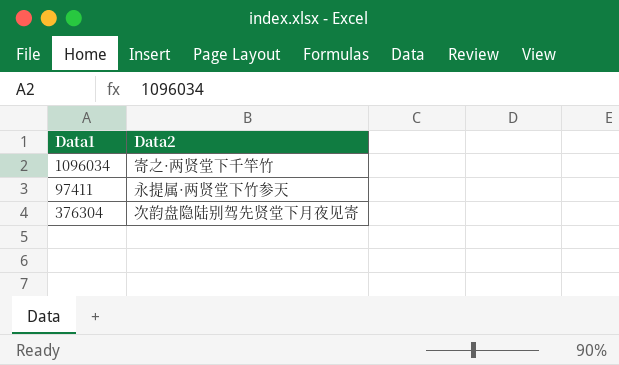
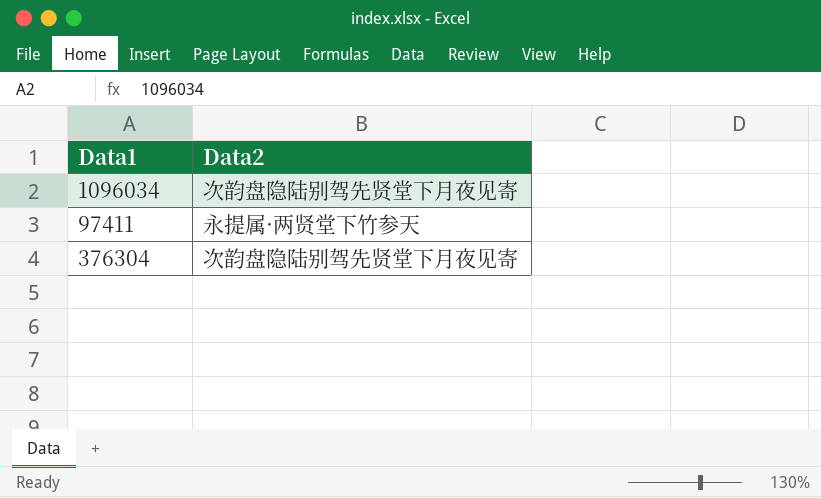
1096034 | Data2: 寄之·两贤堂下千竿竹 -> 次韵盘隐陆别驾先贤堂下月夜见寄

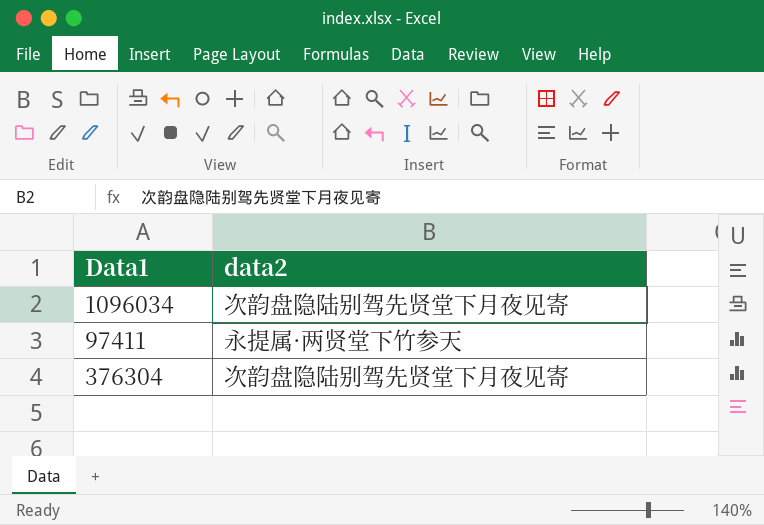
column name: Data2 -> data2

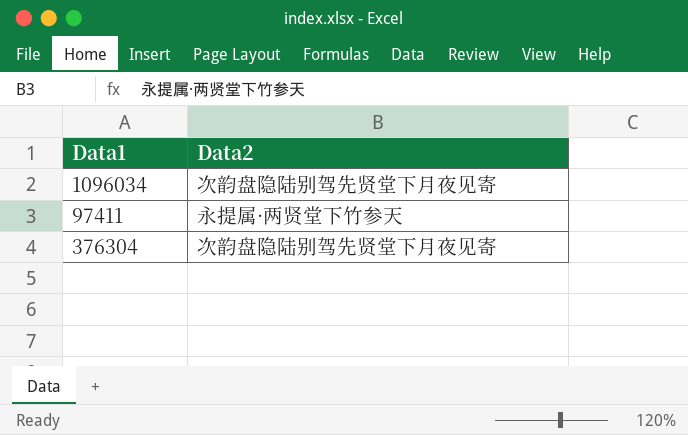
column name: data2 -> Data2

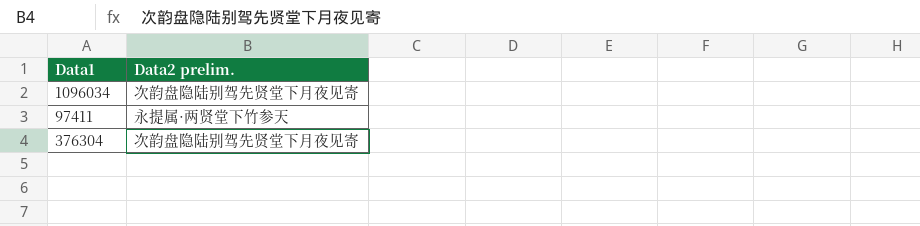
column name: Data2 -> Data2 prelim.

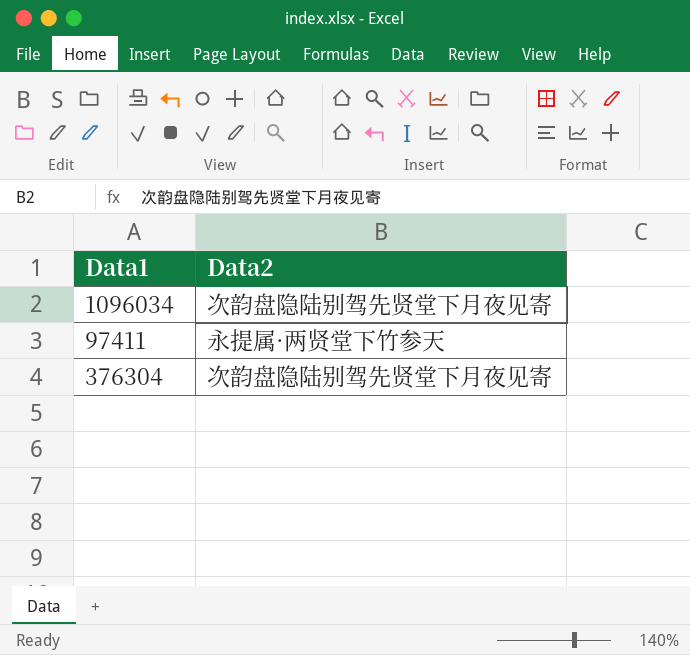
column name: Data2 prelim. -> Data2

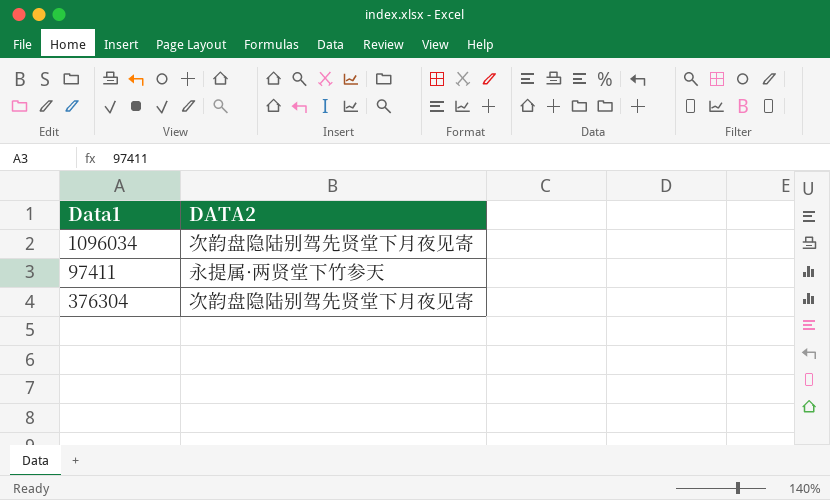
column name: Data2 -> DATA2

